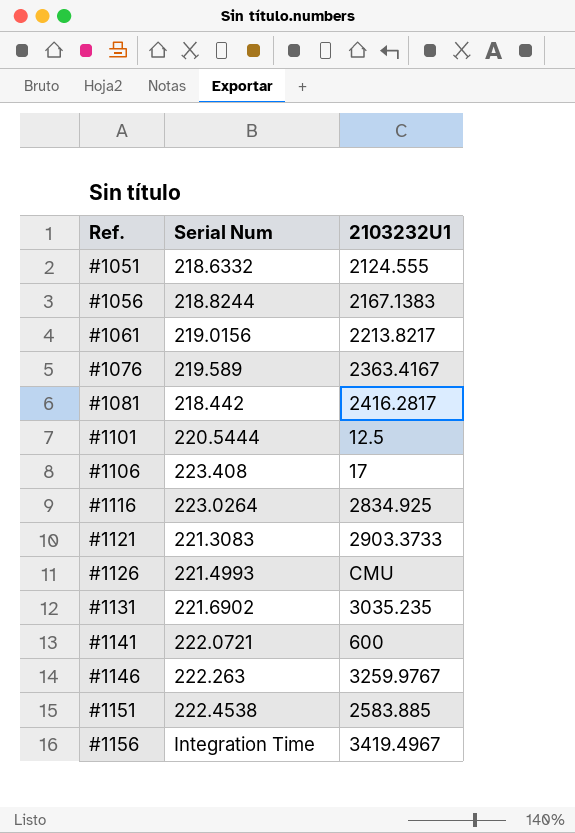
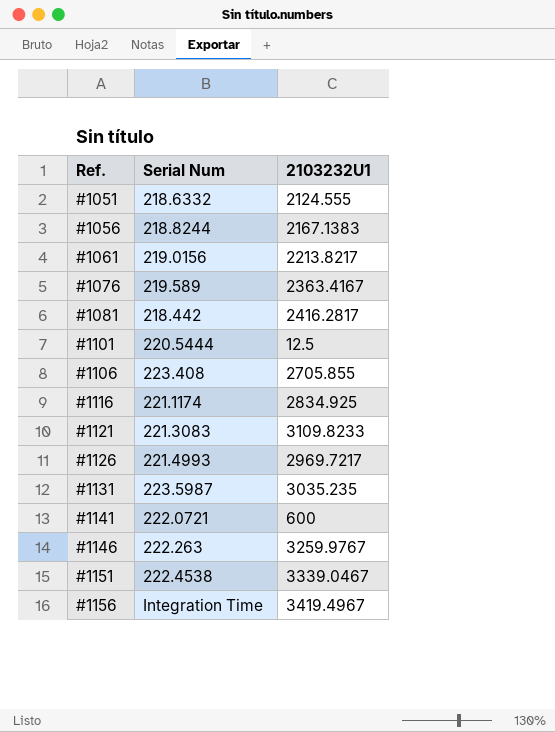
#1106 | 2103232U1: 17 -> 2705.855
#1116 | Serial Num: 223.0264 -> 221.1174
#1121 | 2103232U1: 2903.3733 -> 3109.8233
#1126 | 2103232U1: CMU -> 2969.7217
#1131 | Serial Num: 221.6902 -> 223.5987
#1151 | 2103232U1: 2583.885 -> 3339.0467

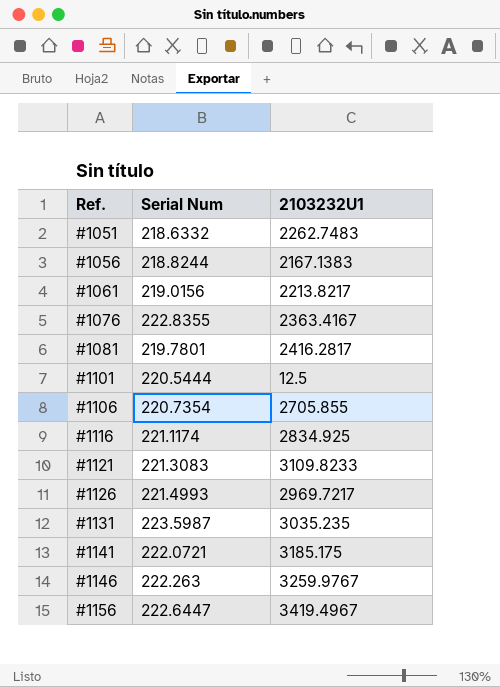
row #1151: 222.4538 | 3339.0467 -> none
#1051 | 2103232U1: 2124.555 -> 2262.7483
#1076 | Serial Num: 219.589 -> 222.8355
#1081 | Serial Num: 218.442 -> 219.7801
#1106 | Serial Num: 223.408 -> 220.7354
#1141 | 2103232U1: 600 -> 3185.175
#1156 | Serial Num: Integration Time -> 222.6447

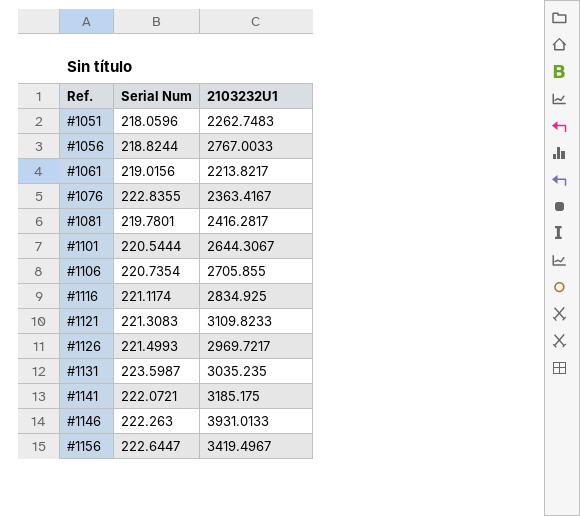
#1051 | Serial Num: 218.6332 -> 218.0596
#1056 | 2103232U1: 2167.1383 -> 2767.0033
#1101 | 2103232U1: 12.5 -> 2644.3067
#1146 | 2103232U1: 3259.9767 -> 3931.0133

